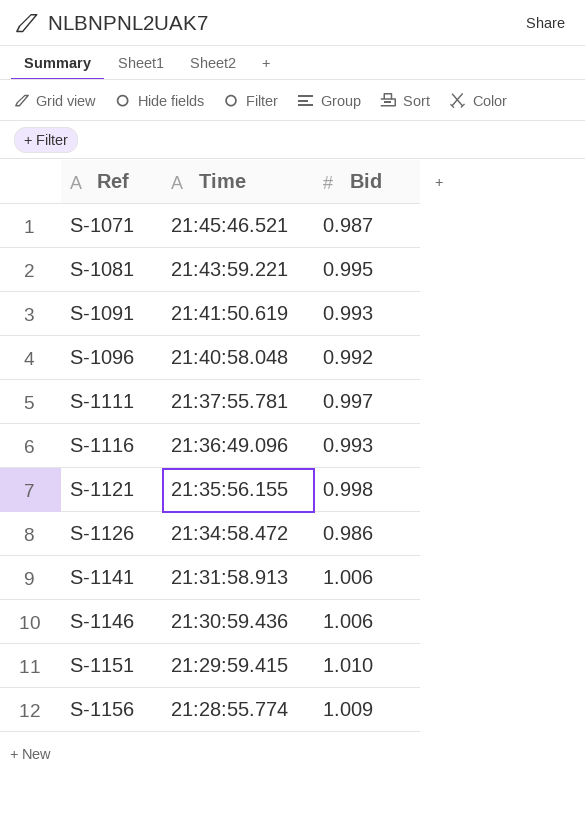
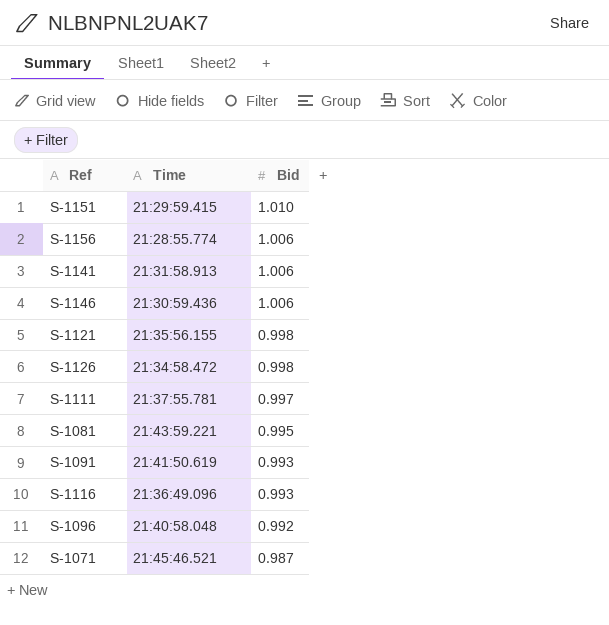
row order: Ref ascending -> Bid descending
S-1156 | Bid: 1.009 -> 1.006
S-1126 | Bid: 0.986 -> 0.998

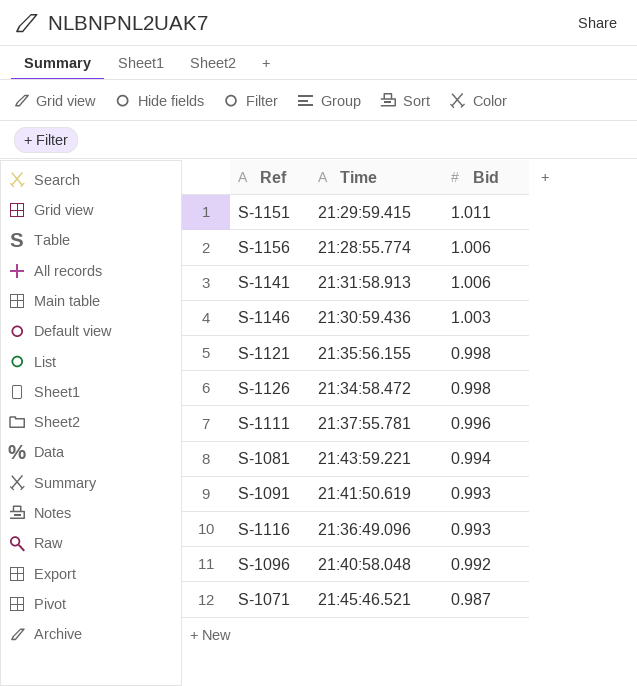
S-1151 | Bid: 1.010 -> 1.011
S-1146 | Bid: 1.006 -> 1.003
S-1111 | Bid: 0.997 -> 0.996
S-1081 | Bid: 0.995 -> 0.994

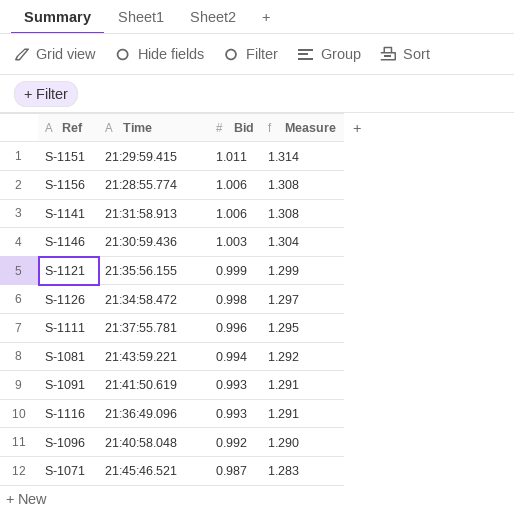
column Measure | formula: none -> [Bid] * 1.3
S-1121 | Bid: 0.998 -> 0.999

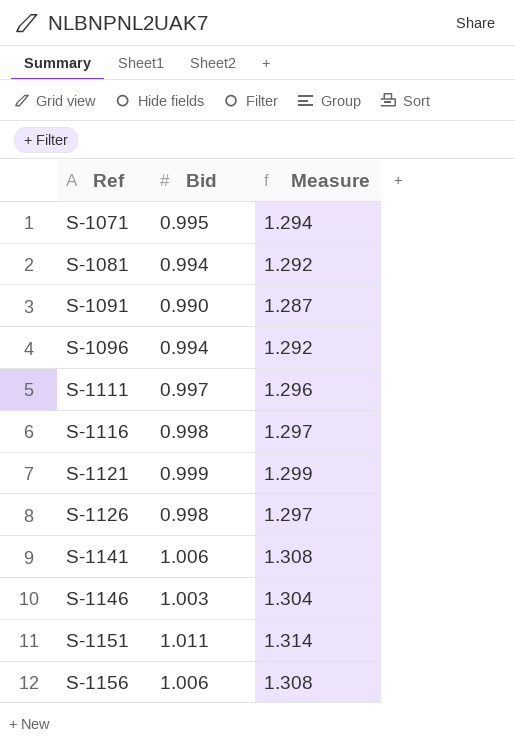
row order: Bid descending -> Ref ascending
column Time | position: 2 -> none
S-1071 | Bid: 0.987 -> 0.995
S-1071 | Measure: 1.283 -> 1.294
S-1091 | Bid: 0.993 -> 0.990
S-1091 | Measure: 1.291 -> 1.287
S-1096 | Bid: 0.992 -> 0.994
S-1096 | Measure: 1.290 -> 1.292
S-1111 | Bid: 0.996 -> 0.997
S-1111 | Measure: 1.295 -> 1.296
S-1116 | Bid: 0.993 -> 0.998
S-1116 | Measure: 1.291 -> 1.297

